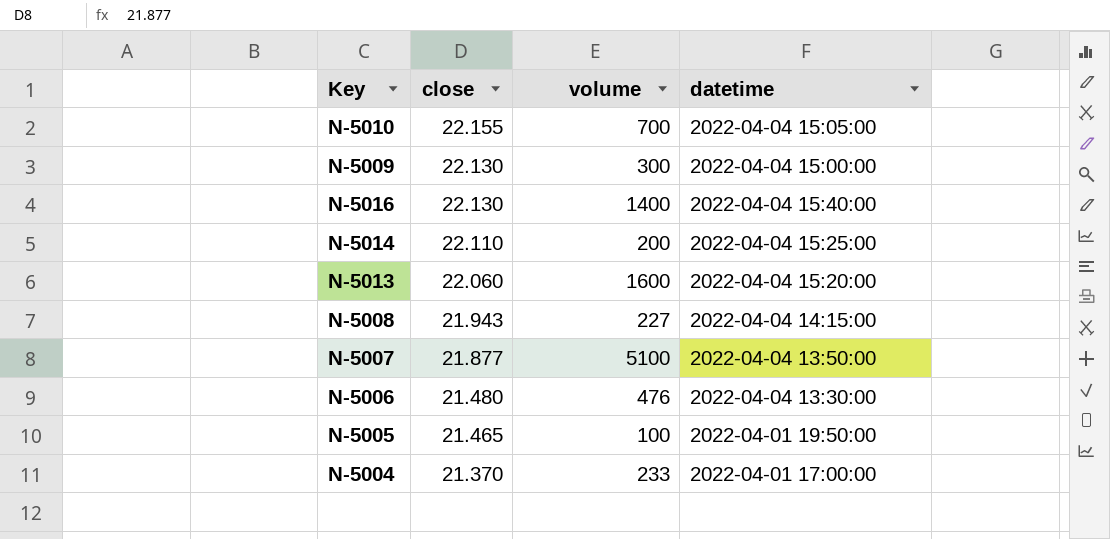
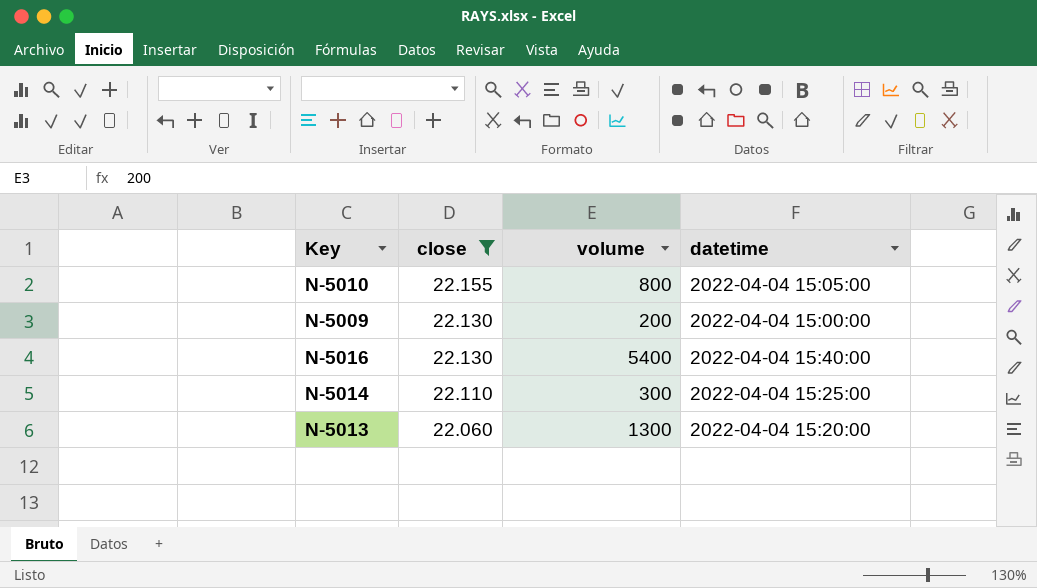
filter: none -> close >= 22.060
N-5010 | volume: 700 -> 800
N-5009 | volume: 300 -> 200
N-5016 | volume: 1400 -> 5400
N-5014 | volume: 200 -> 300
N-5013 | volume: 1600 -> 1300

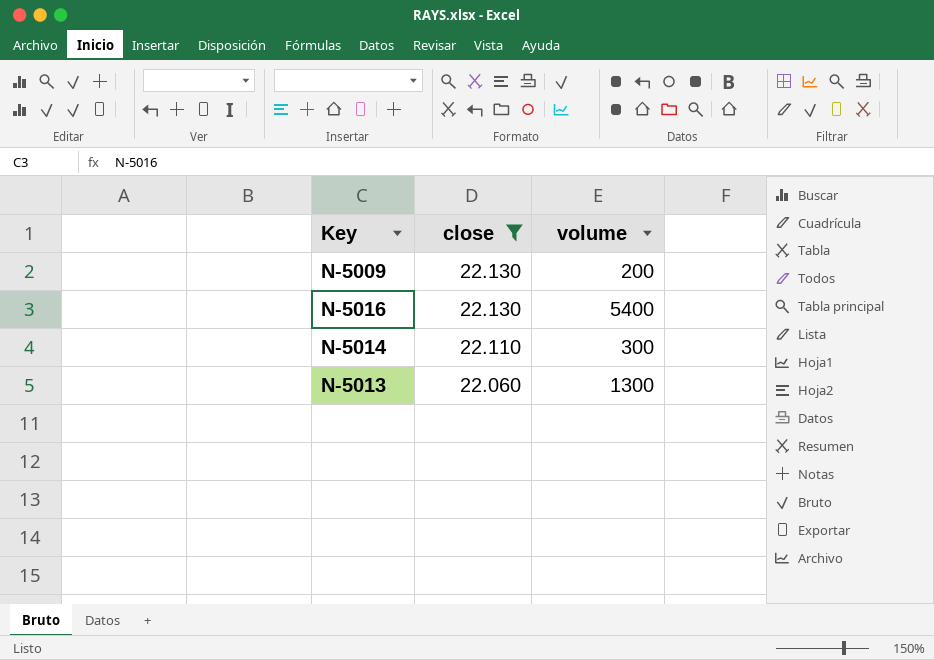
column datetime | position: 4 -> none
row N-5010: 22.155 | 800 | 2022-04-04 15:05:00 -> none

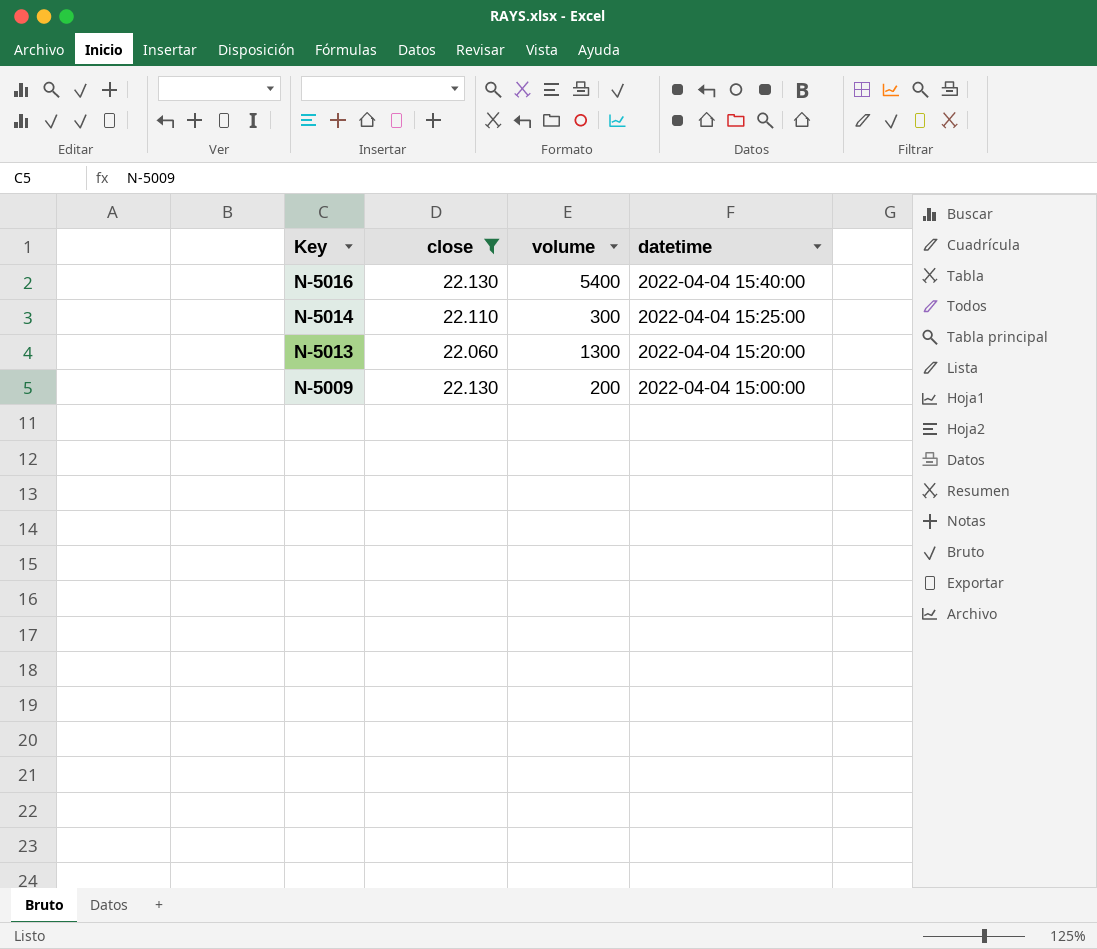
row order: close descending -> Key descending
column datetime | position: none -> 4

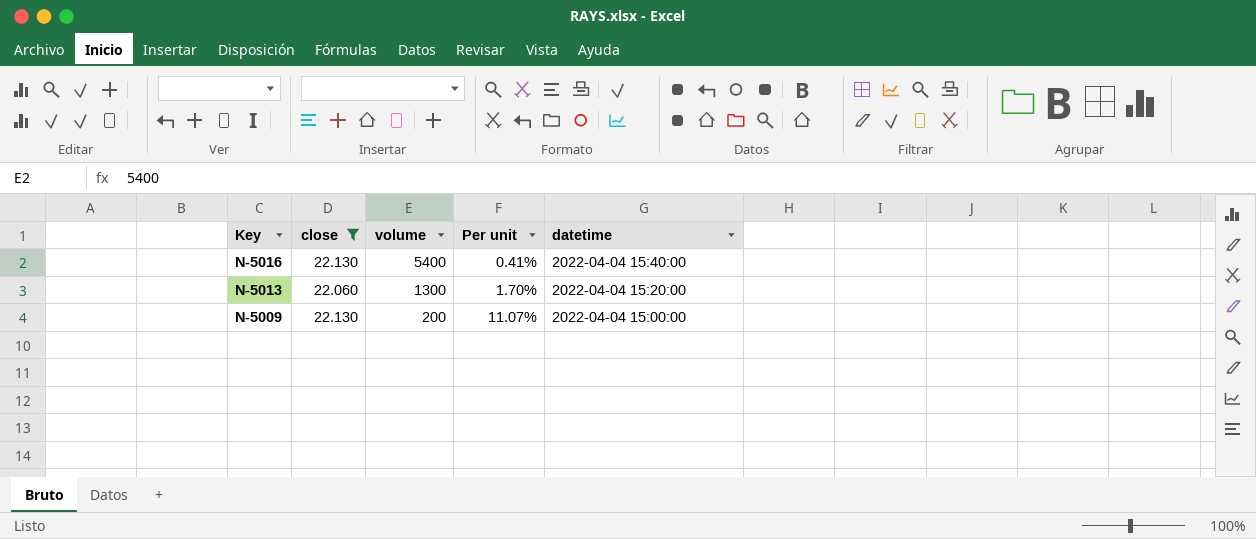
column Per unit | formula: none -> [close] / [volume]
row N-5014: 22.110 | 300 | 2022-04-04 15:25:00 -> none

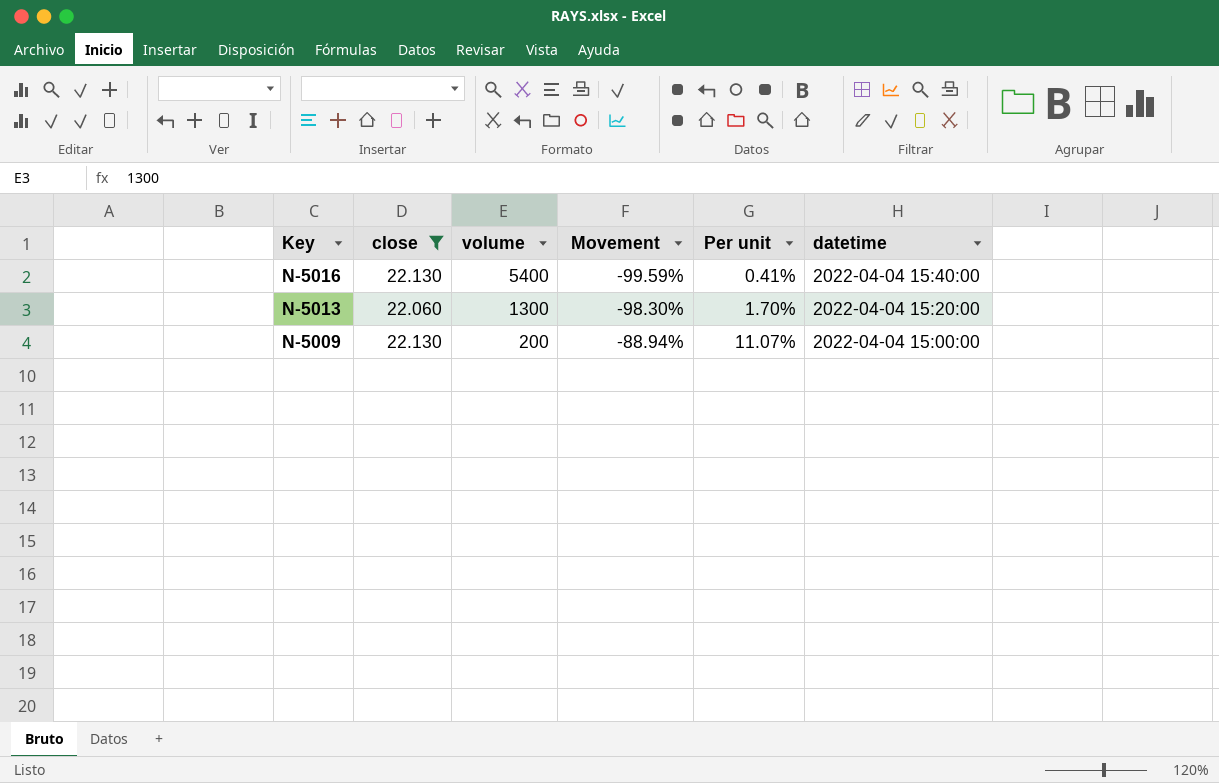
column Movement | formula: none -> ([close] - [volume]) / [volume]

